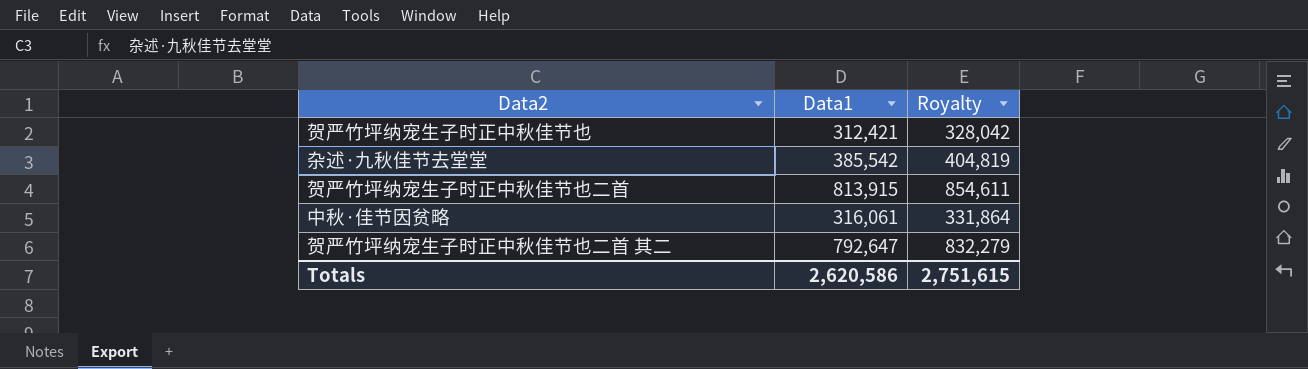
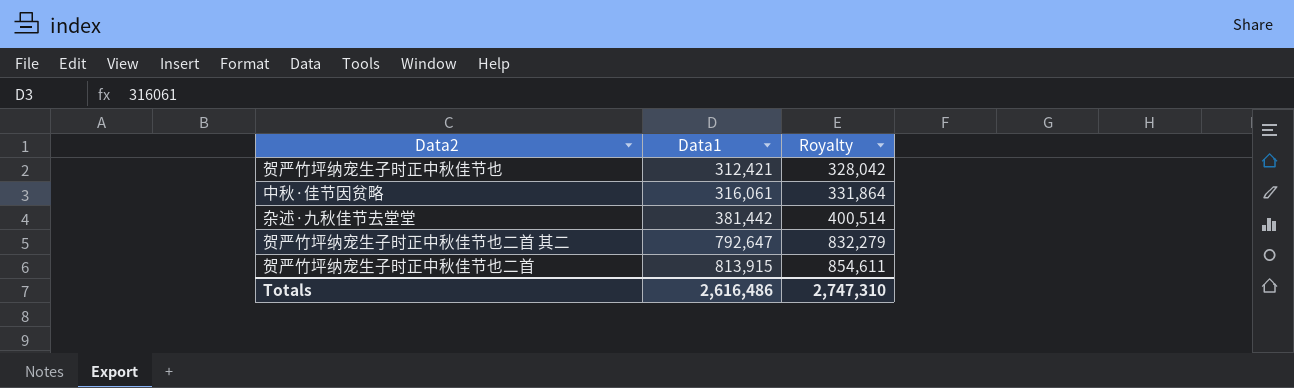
row order: none -> Data1 ascending
杂述·九秋佳节去堂堂 | Data1: 385,542 -> 381,442
杂述·九秋佳节去堂堂 | Royalty: 404,819 -> 400,514
Totals | Data1: 2,620,586 -> 2,616,486
Totals | Royalty: 2,751,615 -> 2,747,310

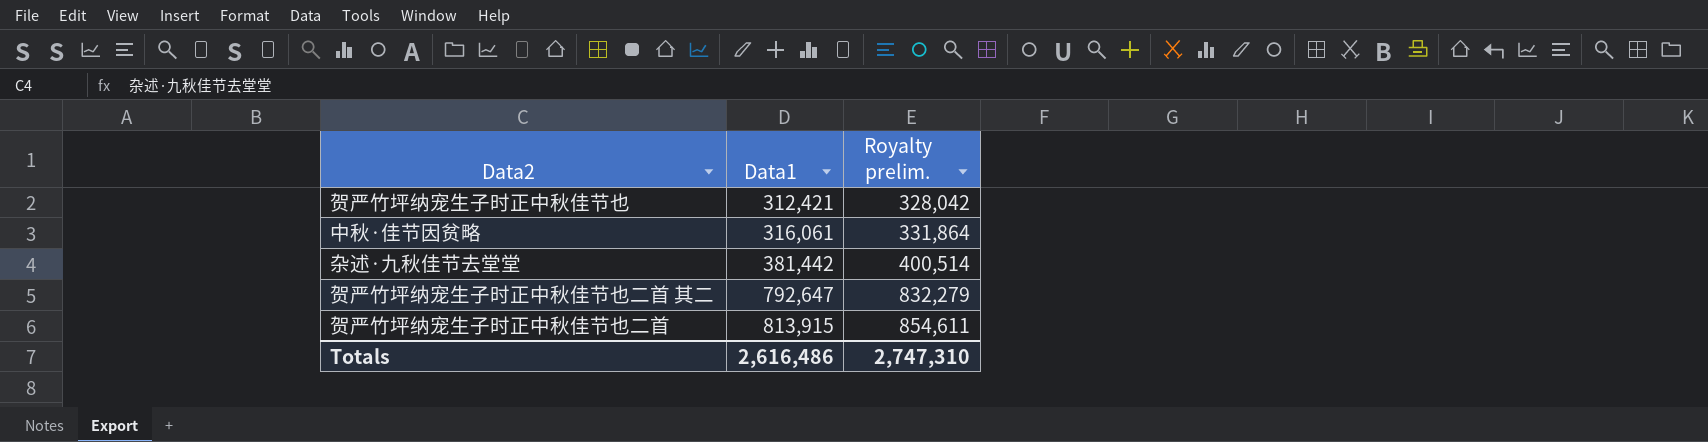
column name: Royalty -> Royalty prelim.

